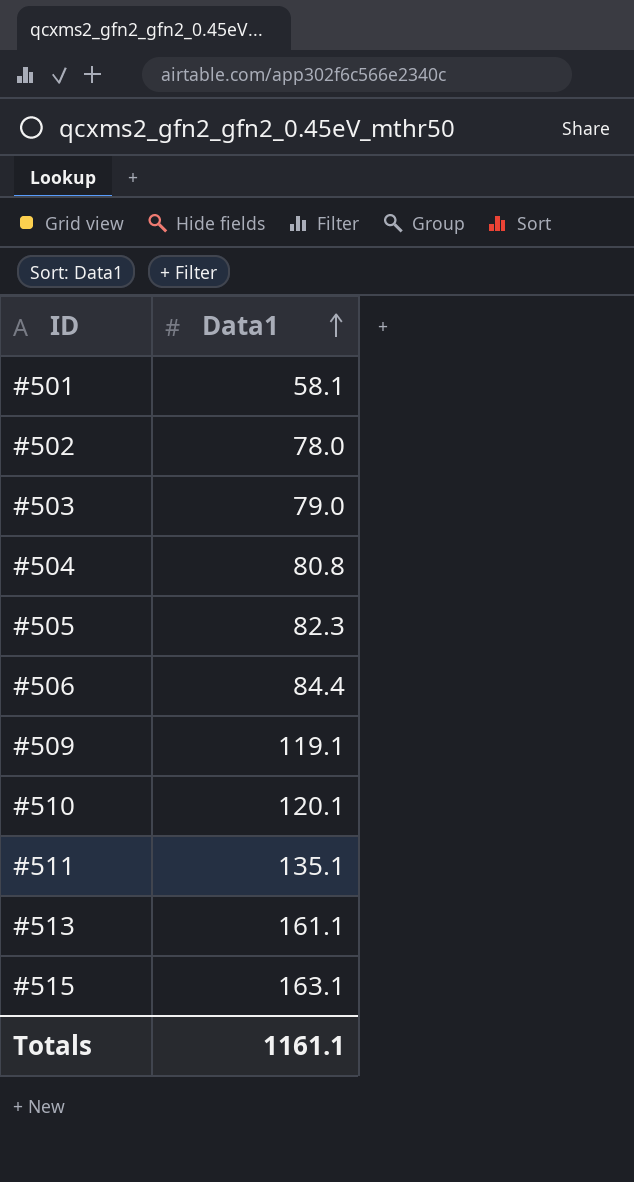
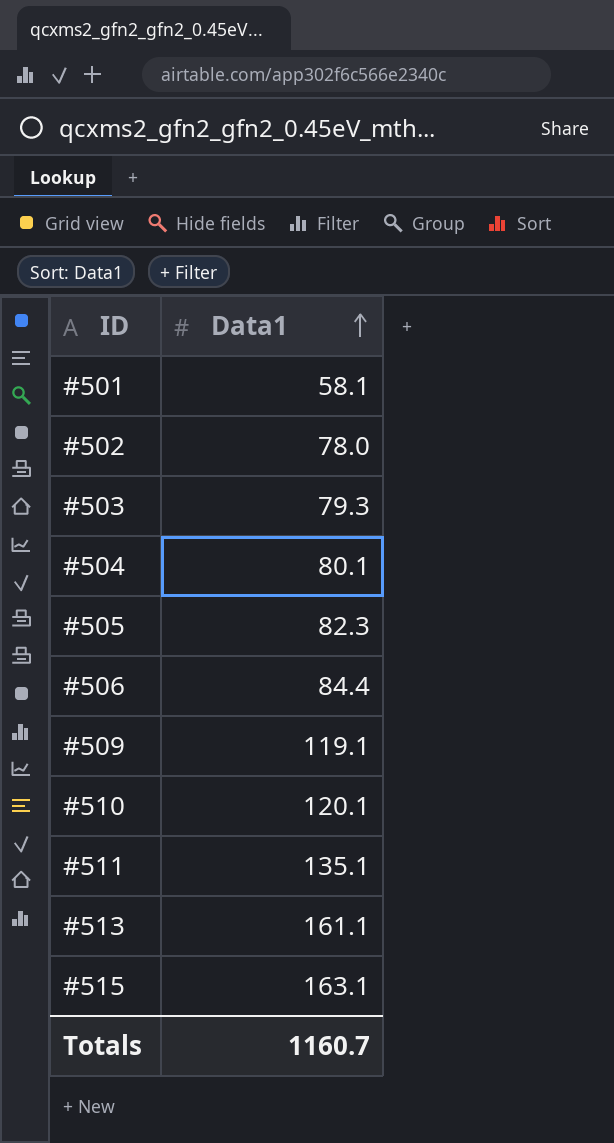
#503 | Data1: 79.0 -> 79.3
#504 | Data1: 80.8 -> 80.1
Totals | Data1: 1161.1 -> 1160.7

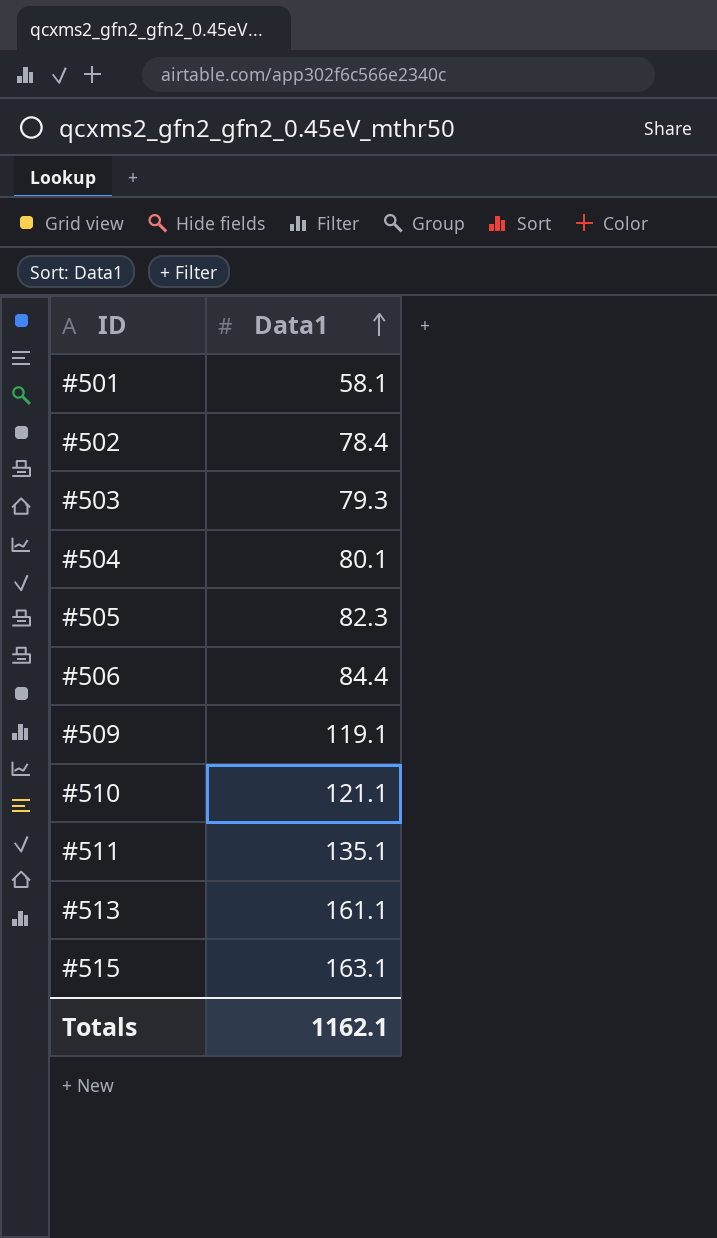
#502 | Data1: 78.0 -> 78.4
#510 | Data1: 120.1 -> 121.1
Totals | Data1: 1160.7 -> 1162.1

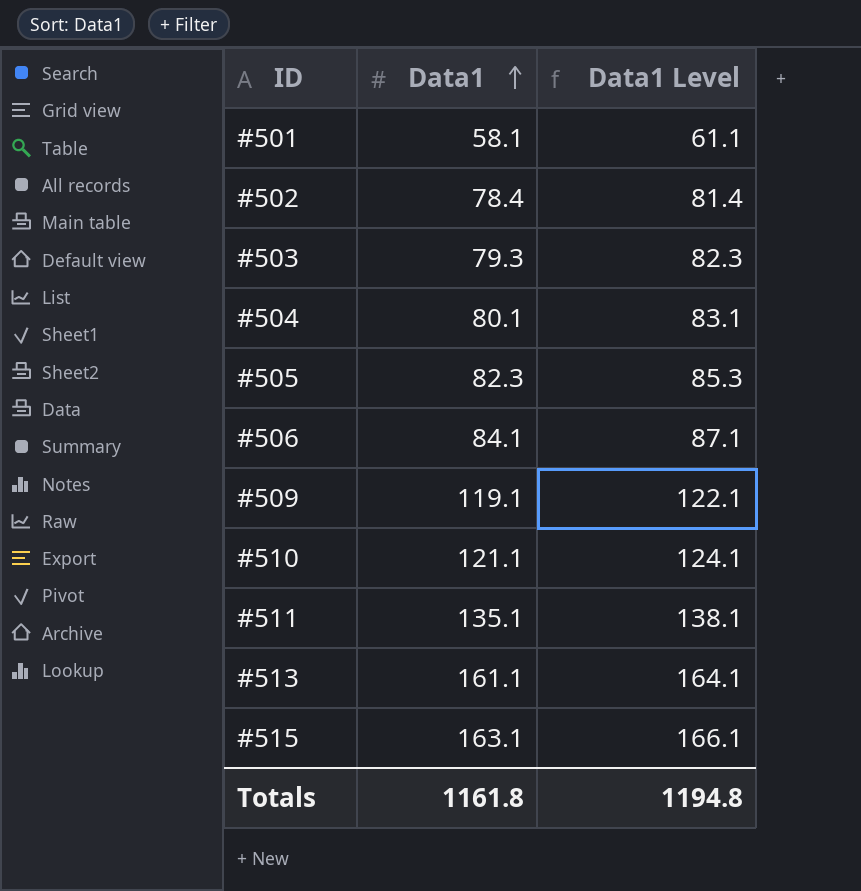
column Data1 Level | formula: none -> [Data1] + 3
#506 | Data1: 84.4 -> 84.1
Totals | Data1: 1162.1 -> 1161.8

